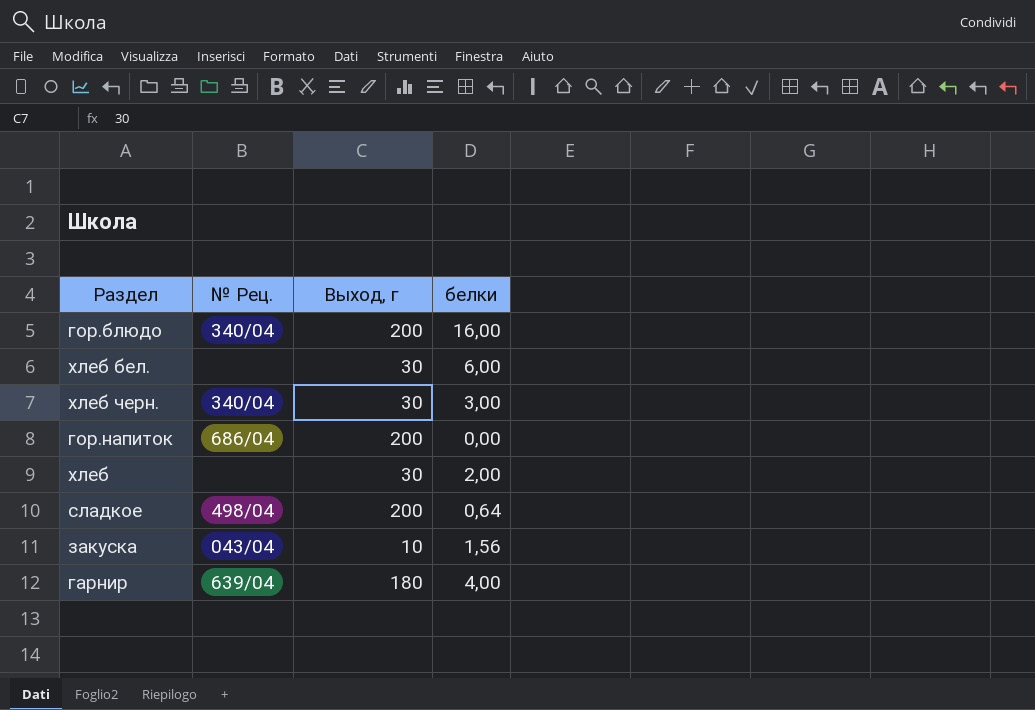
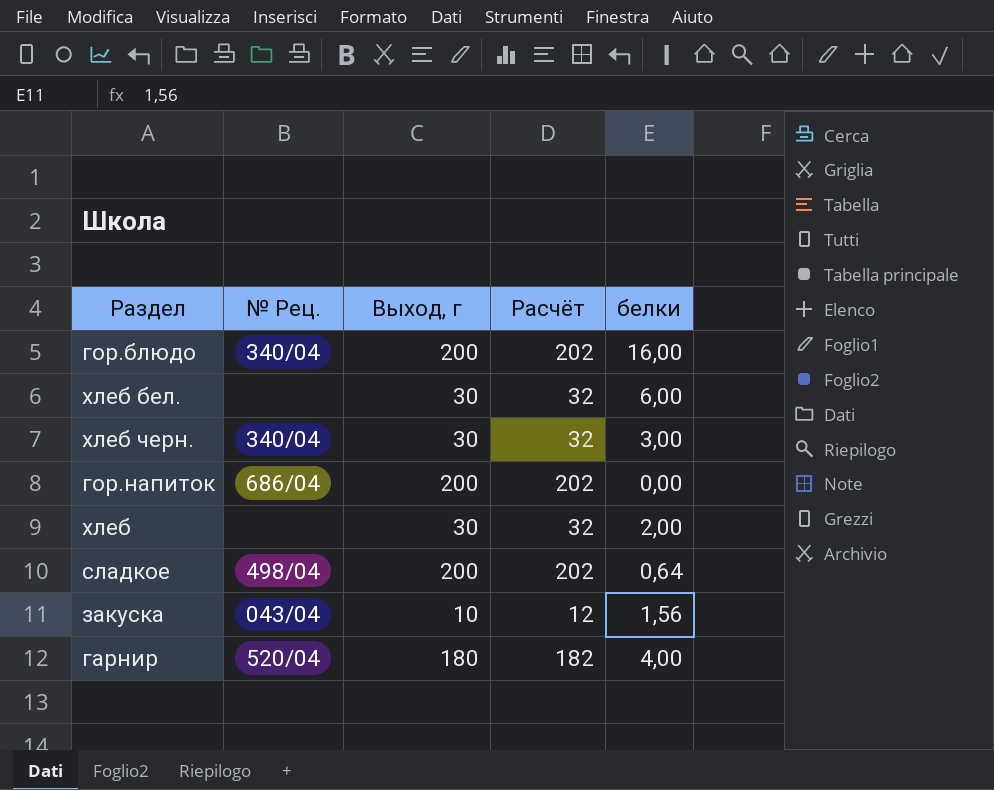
column Расчёт | formula: none -> [Выход, г] + 2
гарнир | № Рец.: 639/04 -> 520/04

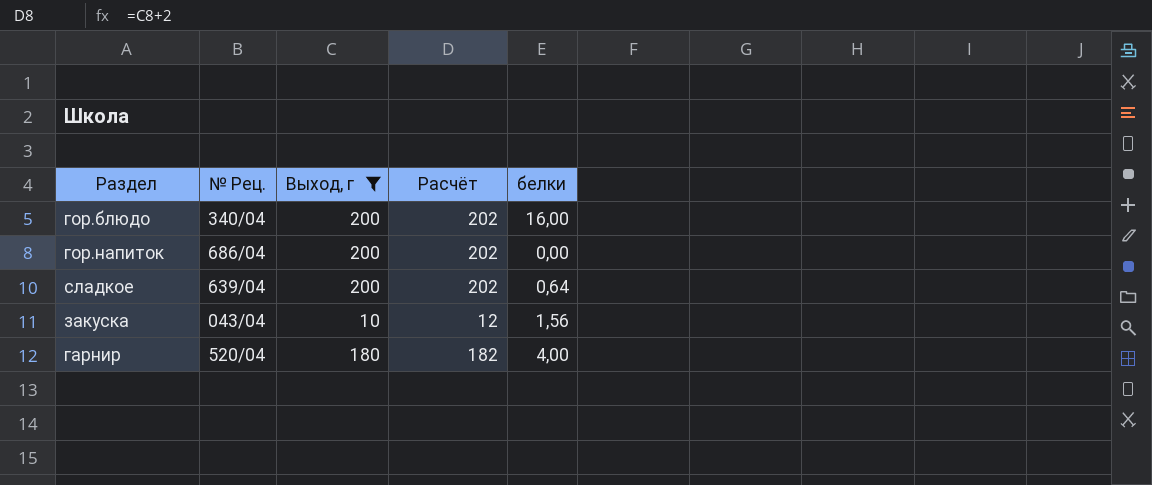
filter: none -> Выход, г != 30
сладкое | № Рец.: 498/04 -> 639/04

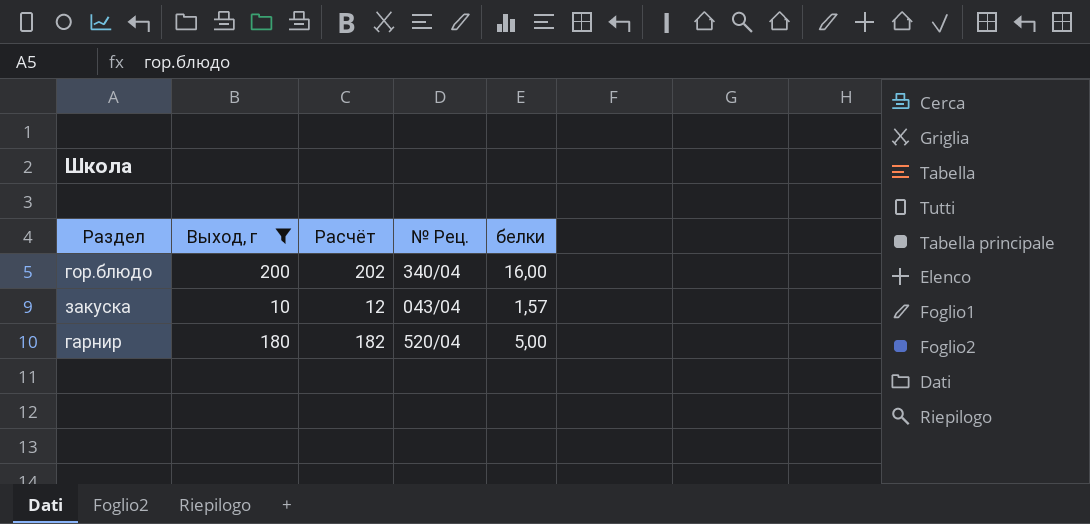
column № Рец. | position: 2 -> 4
row гор.напиток: 686/04 | 200 | 202 | 0,00 -> none
row сладкое: 639/04 | 200 | 202 | 0,64 -> none
закуска | белки: 1,56 -> 1,57
гарнир | белки: 4,00 -> 5,00

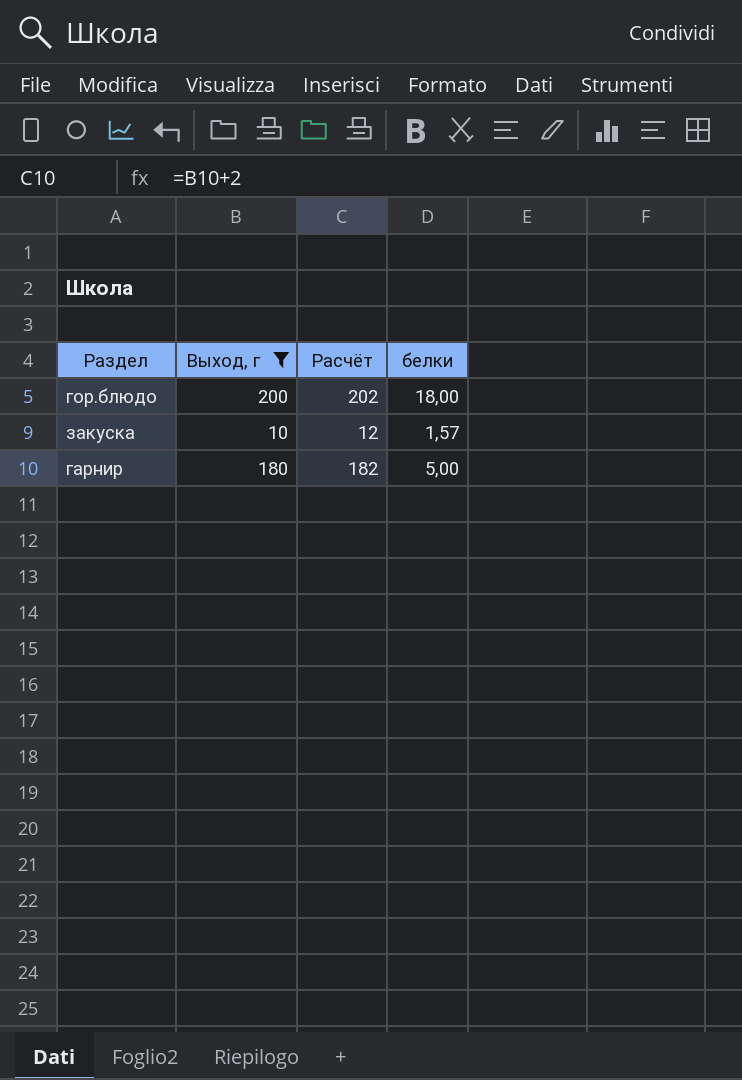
column № Рец. | position: 4 -> none
гор.блюдо | белки: 16,00 -> 18,00

